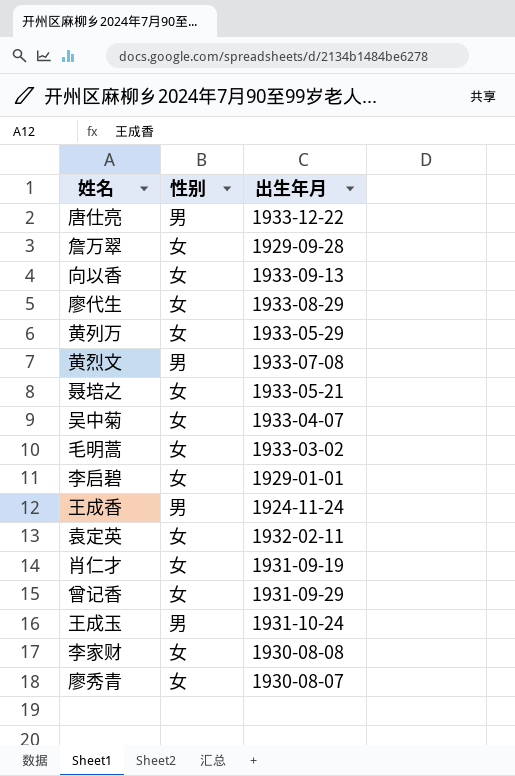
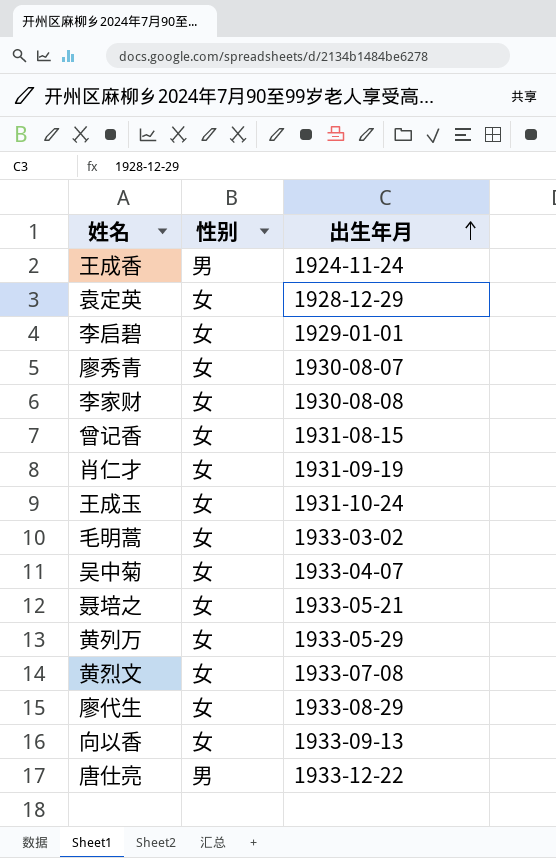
row order: none -> 出生年月 ascending
row 詹万翠: 女 | 1929-09-28 -> none
袁定英 | 出生年月: 1932-02-11 -> 1928-12-29
曾记香 | 出生年月: 1931-09-29 -> 1931-08-15
王成玉 | 性别: 男 -> 女
黄烈文 | 性别: 男 -> 女

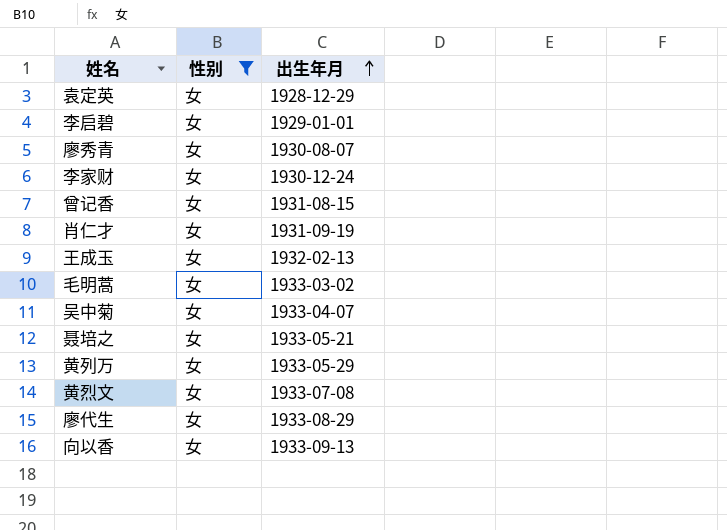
filter: none -> 性别 = 女
李家财 | 出生年月: 1930-08-08 -> 1930-12-24
王成玉 | 出生年月: 1931-10-24 -> 1932-02-13

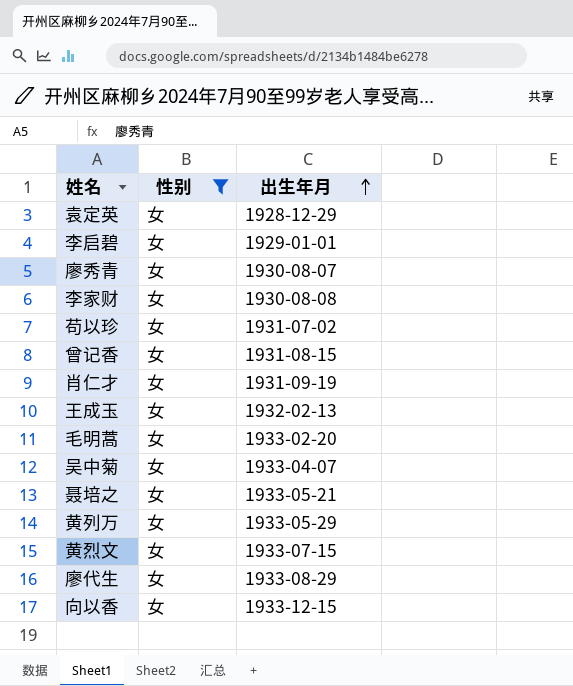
李家财 | 出生年月: 1930-12-24 -> 1930-08-08
row 苟以珍: none -> 女 | 1931-07-02
毛明蒿 | 出生年月: 1933-03-02 -> 1933-02-20
黄烈文 | 出生年月: 1933-07-08 -> 1933-07-15
向以香 | 出生年月: 1933-09-13 -> 1933-12-15

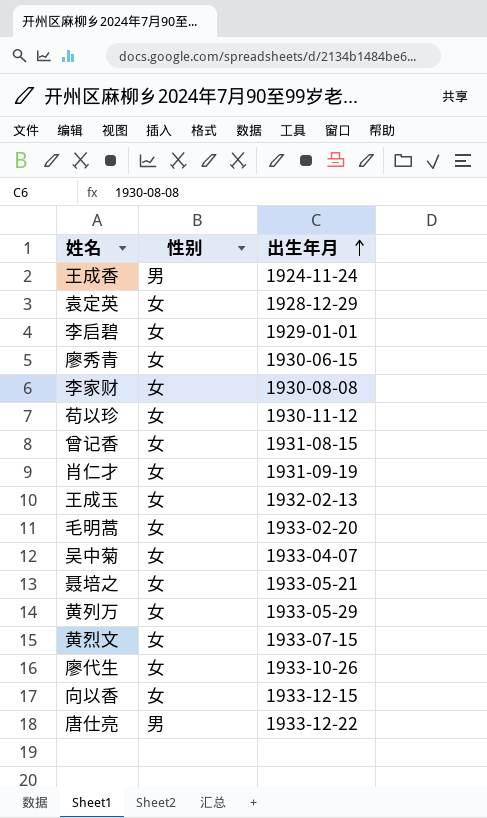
filter: 性别 = 女 -> none
廖秀青 | 出生年月: 1930-08-07 -> 1930-06-15
苟以珍 | 出生年月: 1931-07-02 -> 1930-11-12
廖代生 | 出生年月: 1933-08-29 -> 1933-10-26

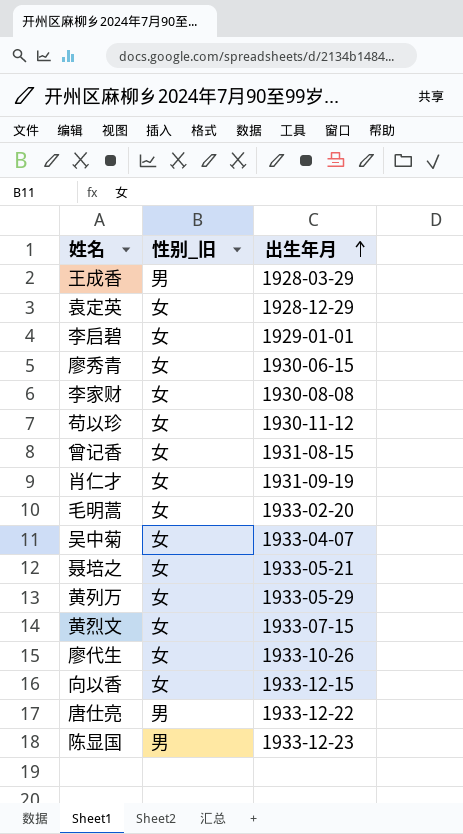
column name: 性别 -> 性别_旧
row 王成玉: 女 | 1932-02-13 -> none
王成香 | 出生年月: 1924-11-24 -> 1928-03-29
row 陈显国: none -> 男 | 1933-12-23

